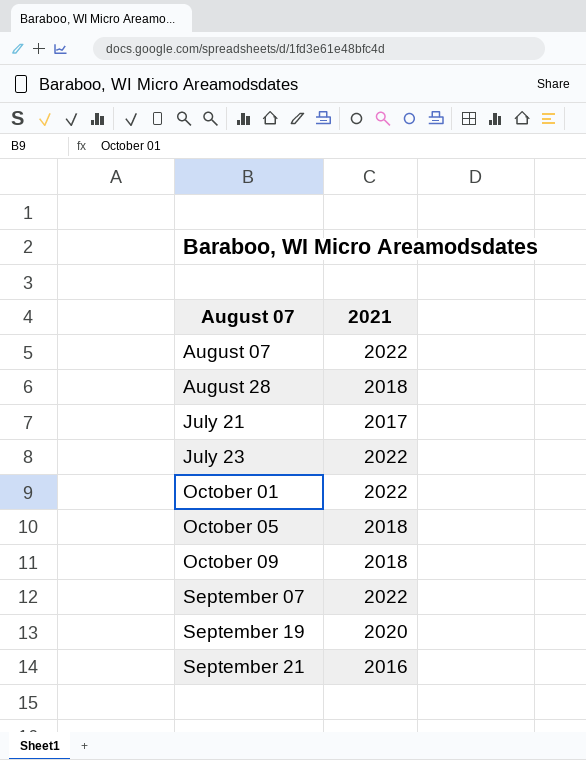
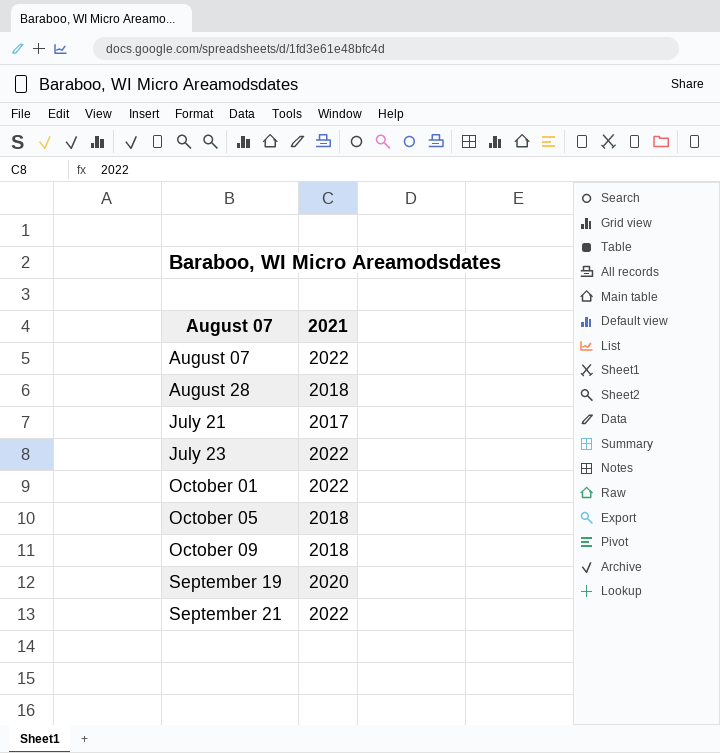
row September 07: 2022 -> none
September 21 | 2021: 2016 -> 2022

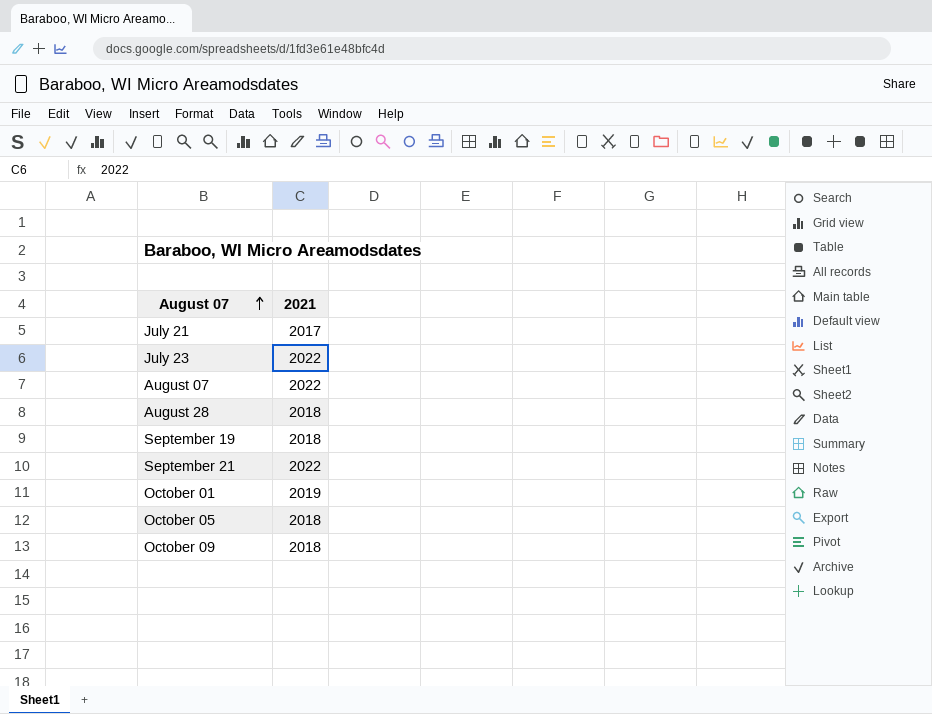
row order: none -> August 07 ascending
September 19 | 2021: 2020 -> 2018
October 01 | 2021: 2022 -> 2019

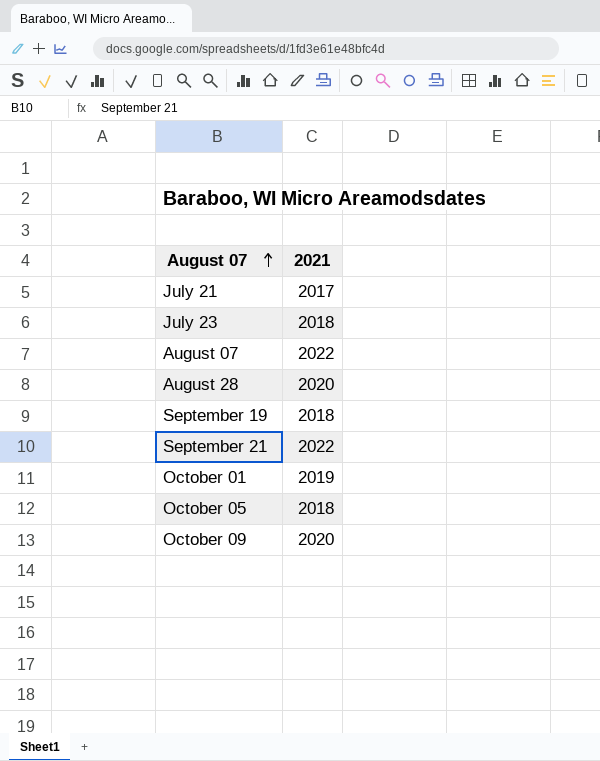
July 23 | 2021: 2022 -> 2018
August 28 | 2021: 2018 -> 2020
October 09 | 2021: 2018 -> 2020

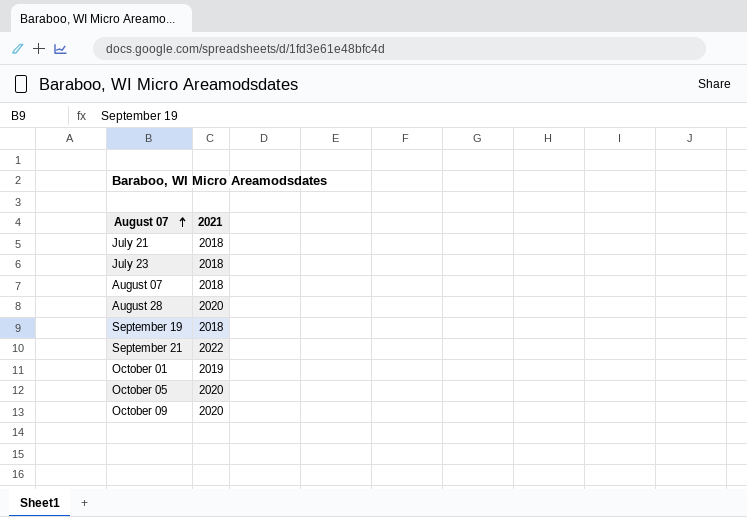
July 21 | 2021: 2017 -> 2018
August 07 | 2021: 2022 -> 2018
October 05 | 2021: 2018 -> 2020

